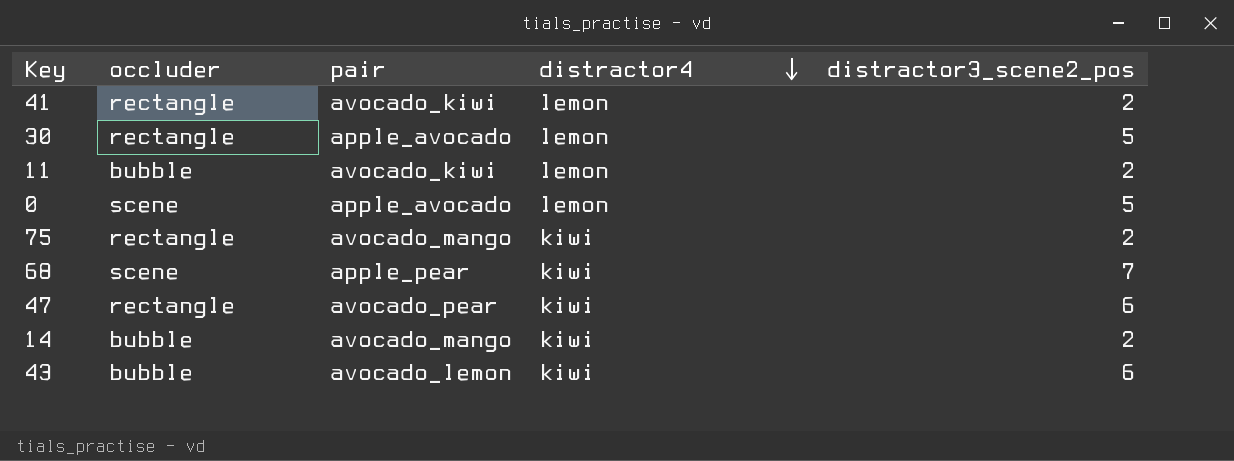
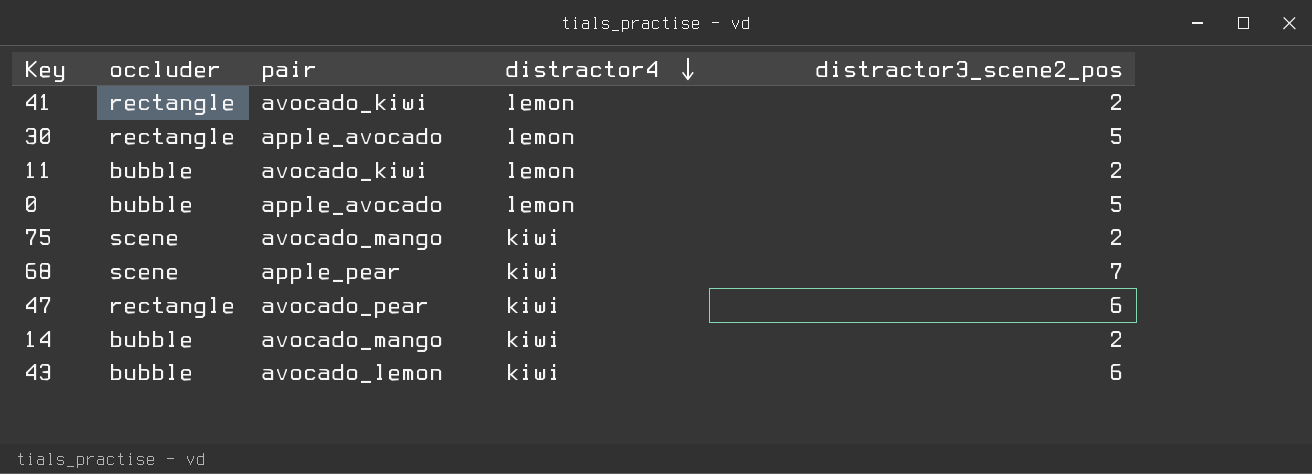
0 | occluder: scene -> bubble
75 | occluder: rectangle -> scene

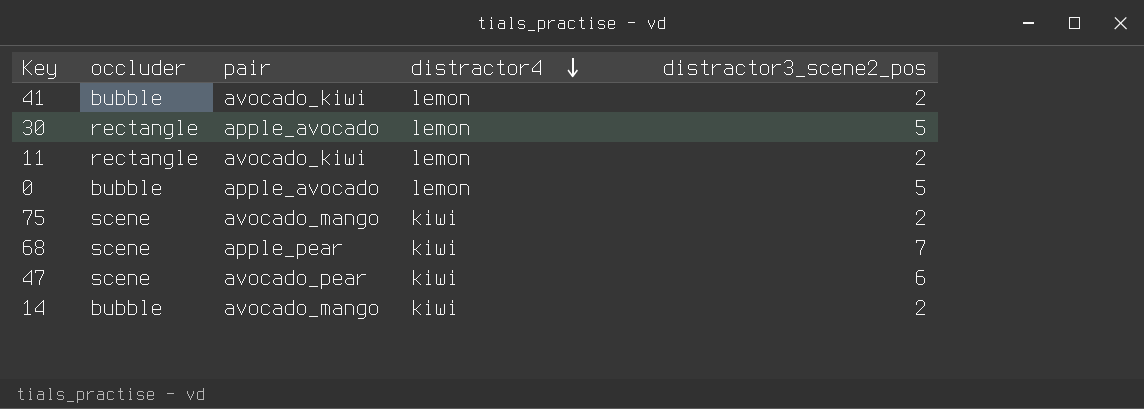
row 43: bubble | avocado_lemon | kiwi | 6 -> none
41 | occluder: rectangle -> bubble
11 | occluder: bubble -> rectangle
47 | occluder: rectangle -> scene

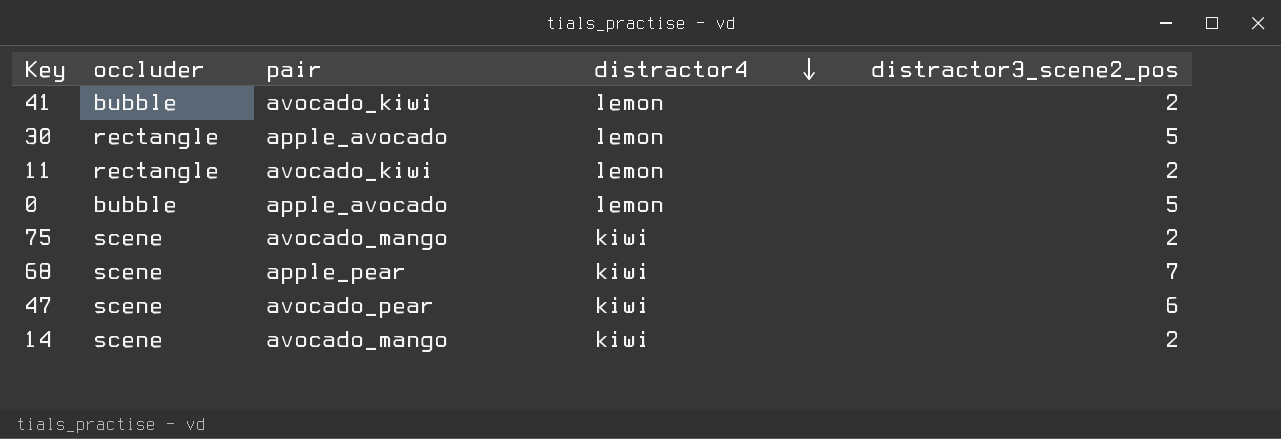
14 | occluder: bubble -> scene

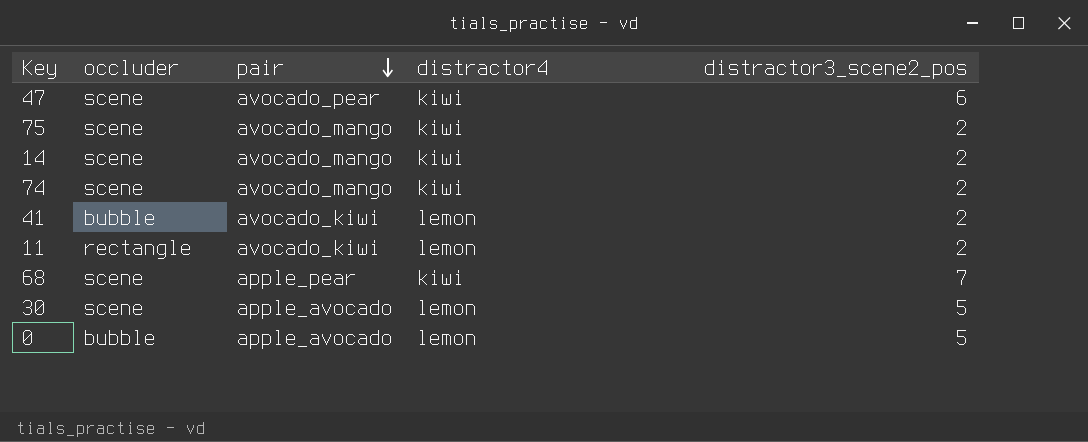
row order: distractor4 descending -> pair descending
row 74: none -> scene | avocado_mango | kiwi | 2
30 | occluder: rectangle -> scene

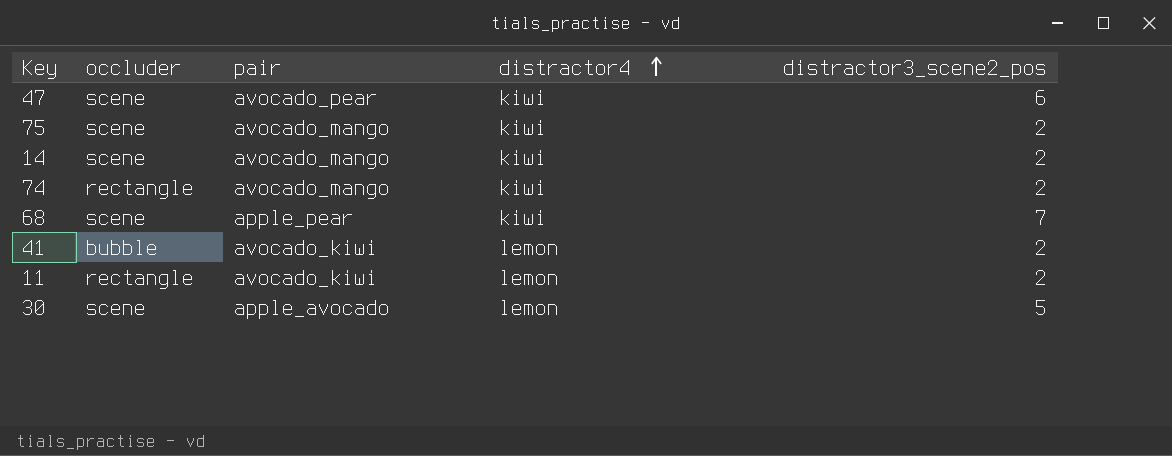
row order: pair descending -> distractor4 ascending
row 0: bubble | apple_avocado | lemon | 5 -> none
74 | occluder: scene -> rectangle

